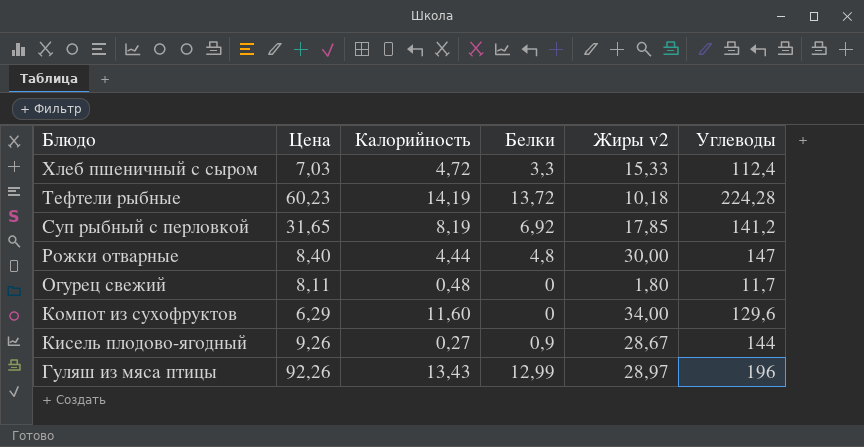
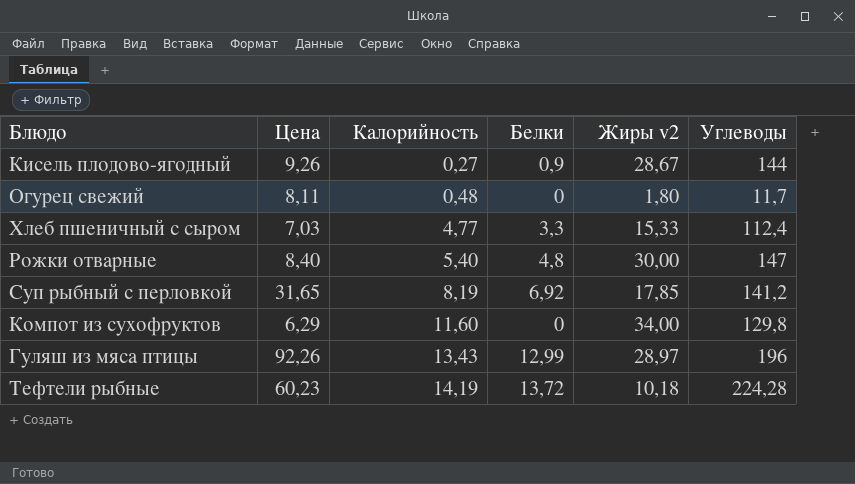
row order: Блюдо descending -> Калорийность ascending
Хлеб пшеничный с сыром | Калорийность: 4,72 -> 4,77
Рожки отварные | Калорийность: 4,44 -> 5,40
Компот из сухофруктов | Углеводы: 129,6 -> 129,8

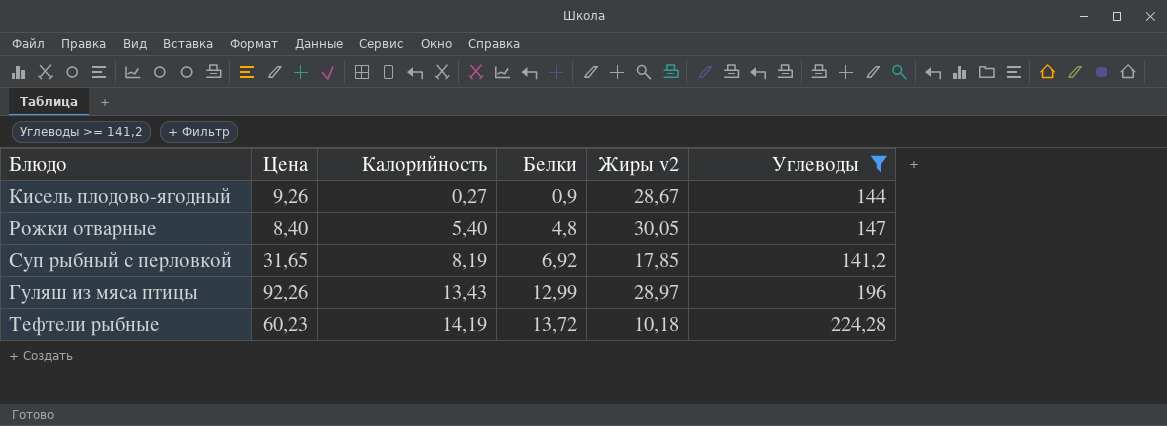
filter: none -> Углеводы >= 141,2
Рожки отварные | Жиры v2: 30,00 -> 30,05

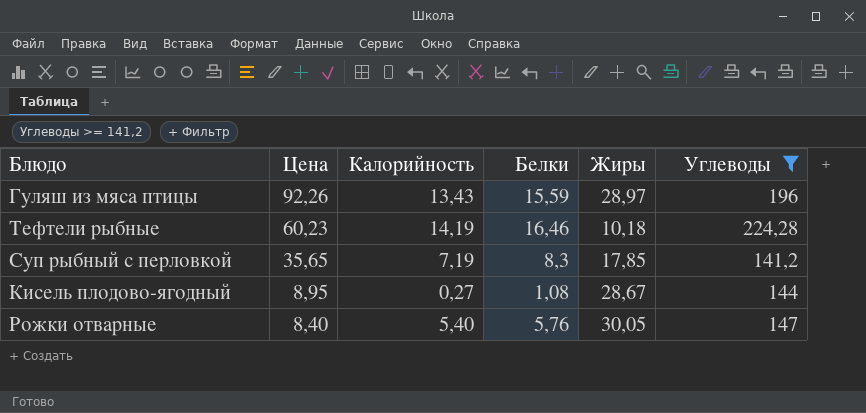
row order: Калорийность ascending -> Цена descending
column name: Жиры v2 -> Жиры
Гуляш из мяса птицы | Белки: 12,99 -> 15,59
Тефтели рыбные | Белки: 13,72 -> 16,46
Суп рыбный с перловкой | Цена: 31,65 -> 35,65
Суп рыбный с перловкой | Калорийность: 8,19 -> 7,19
Суп рыбный с перловкой | Белки: 6,92 -> 8,3
Кисель плодово-ягодный | Цена: 9,26 -> 8,95
Кисель плодово-ягодный | Белки: 0,9 -> 1,08
Рожки отварные | Белки: 4,8 -> 5,76

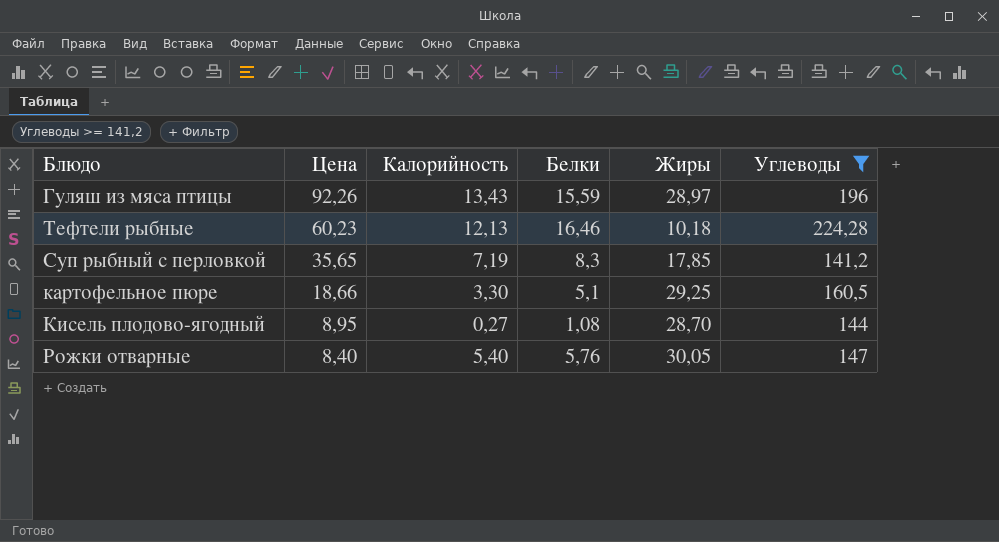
Тефтели рыбные | Калорийность: 14,19 -> 12,13
row картофельное пюре: none -> 18,66 | 3,30 | 5,1 | 29,25 | 160,5
Кисель плодово-ягодный | Жиры: 28,67 -> 28,70

